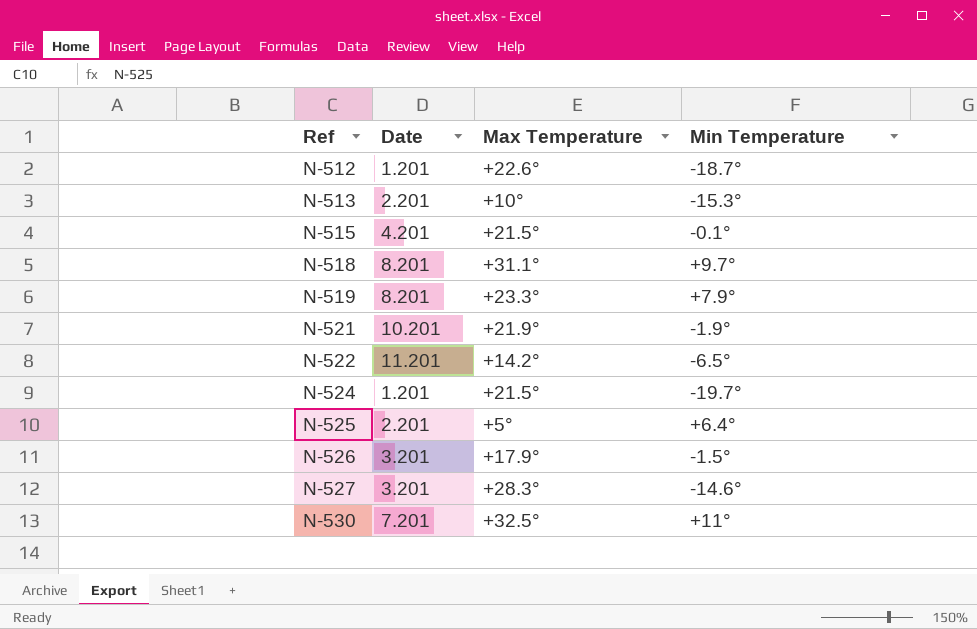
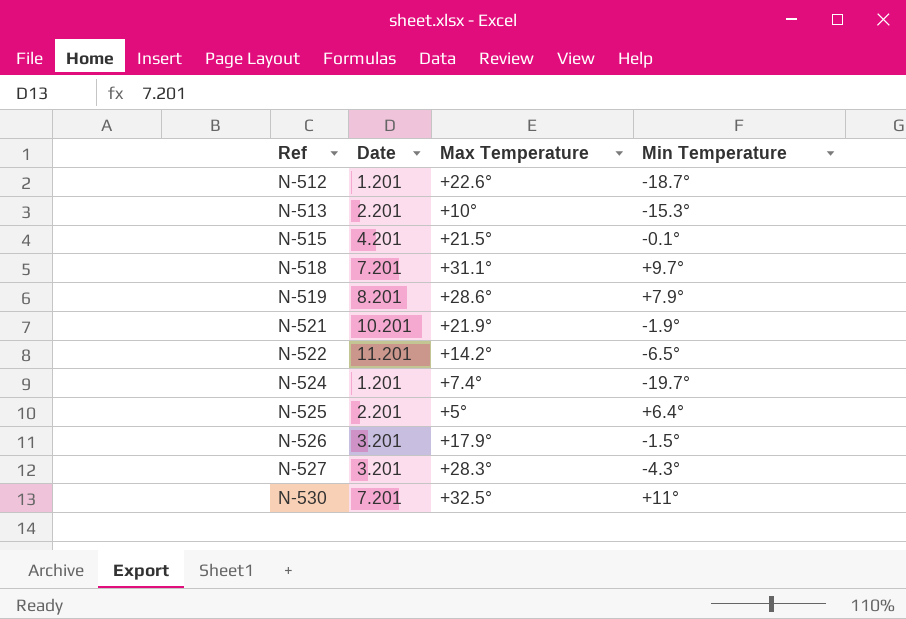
N-518 | Date: 8.201 -> 7.201
N-519 | Max Temperature: +23.3° -> +28.6°
N-524 | Max Temperature: +21.5° -> +7.4°
N-527 | Min Temperature: -14.6° -> -4.3°

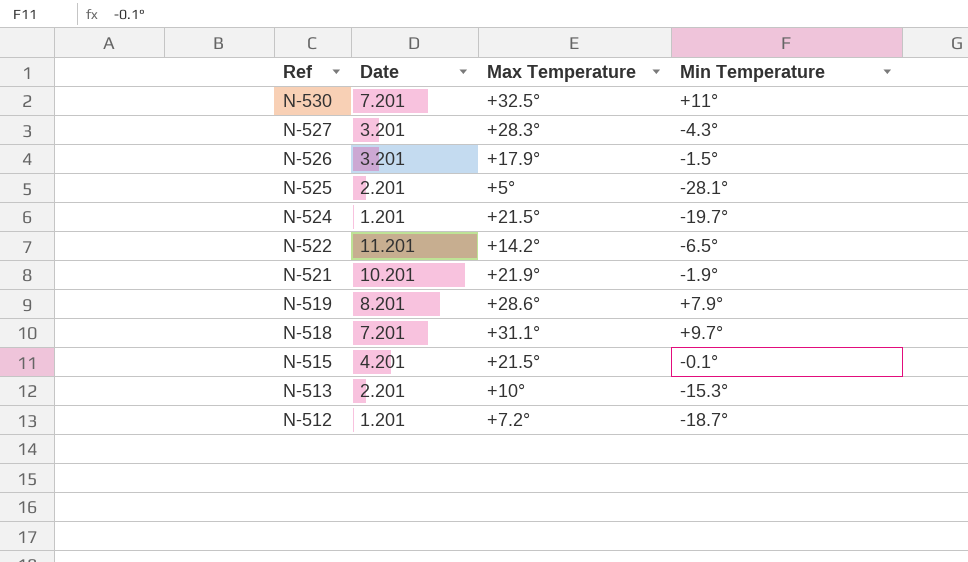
row order: Ref ascending -> Ref descending
N-525 | Min Temperature: +6.4° -> -28.1°
N-524 | Max Temperature: +7.4° -> +21.5°
N-512 | Max Temperature: +22.6° -> +7.2°

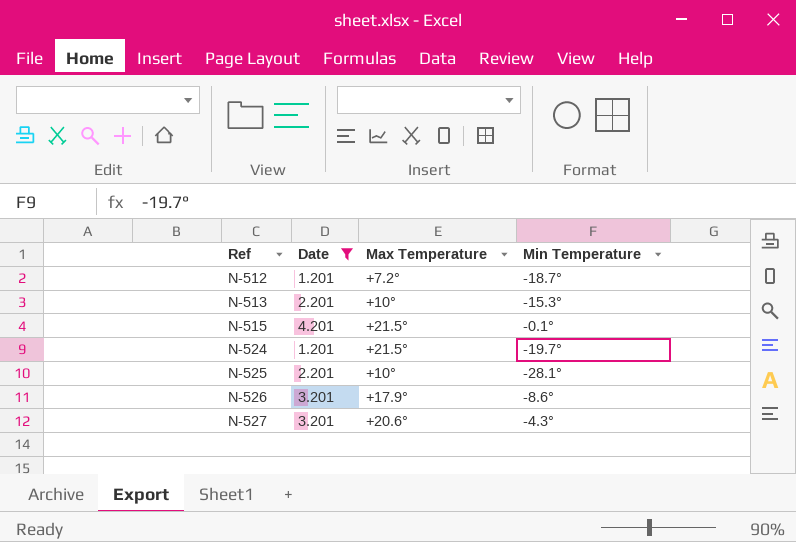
filter: none -> Date <= 4.201
row order: Ref descending -> Ref ascending
N-525 | Max Temperature: +5° -> +10°
N-526 | Min Temperature: -1.5° -> -8.6°
N-527 | Max Temperature: +28.3° -> +20.6°

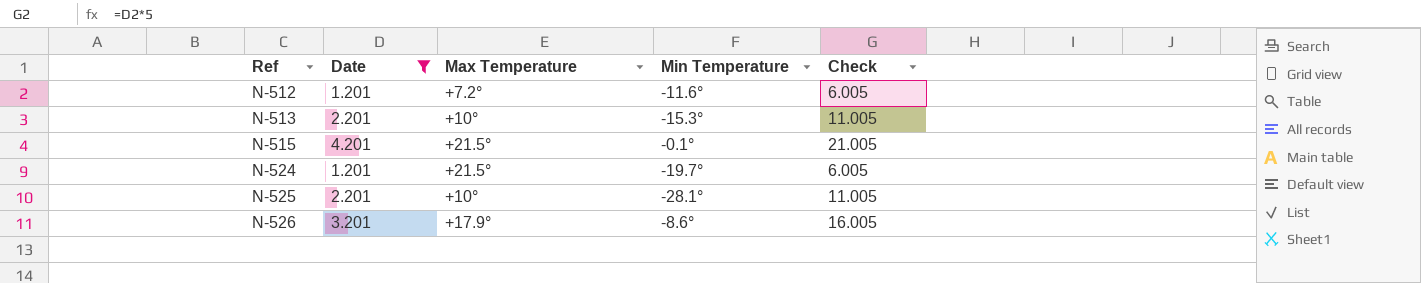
column Check | formula: none -> [Date] * 5
row N-527: 3.201 | +20.6° | -4.3° -> none
N-512 | Min Temperature: -18.7° -> -11.6°

